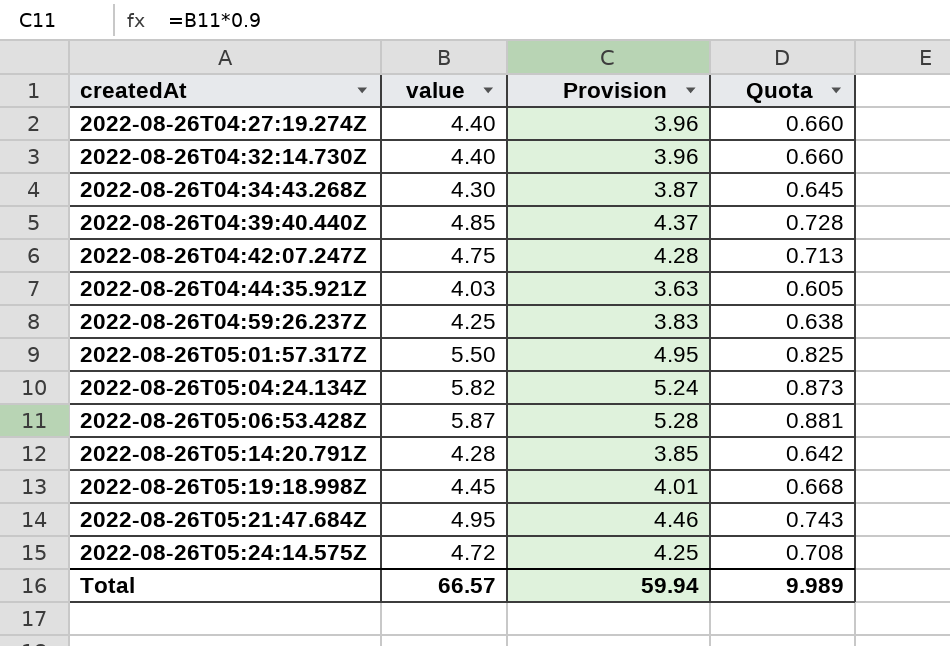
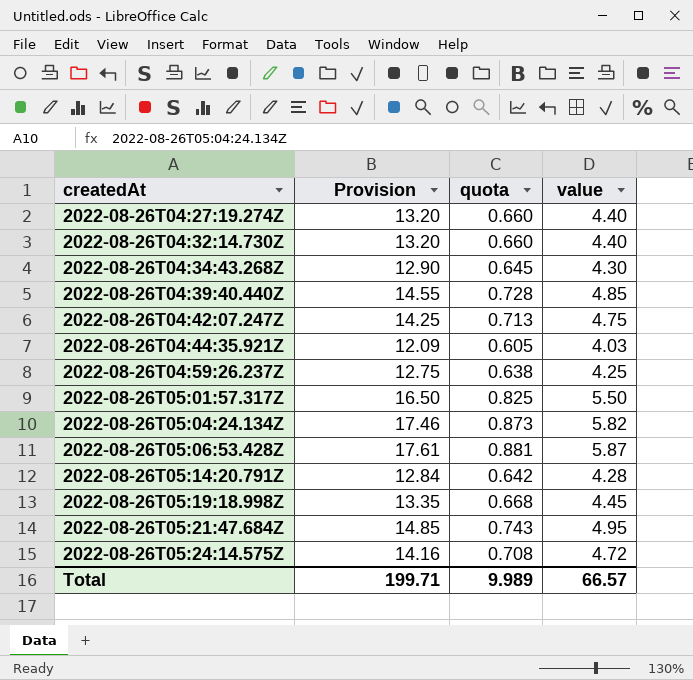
column Provision | formula: [value] * 0.9 -> [value] * 3
column name: Quota -> quota
column value | position: 2 -> 4
Total | Provision: 59.94 -> 199.71

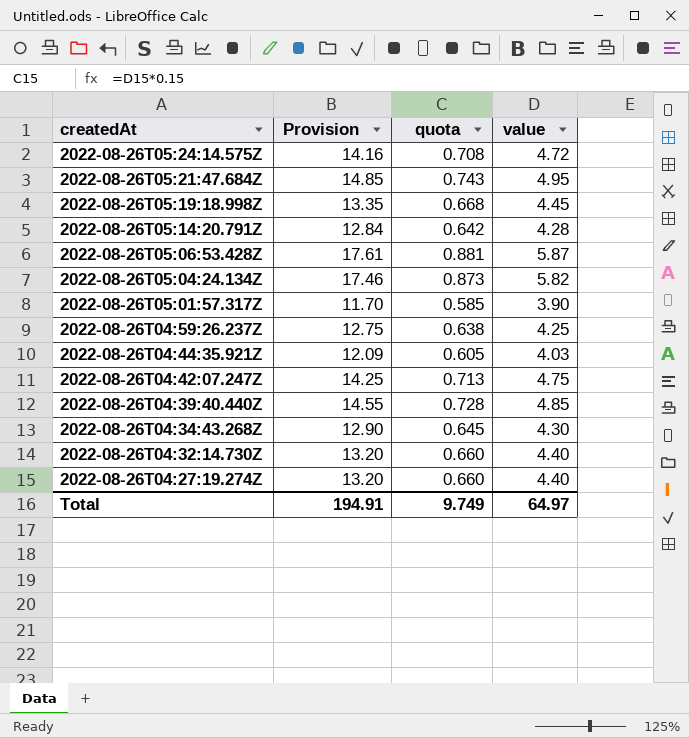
row order: createdAt ascending -> createdAt descending
2022-08-26T05:01:57.317Z | Provision: 16.50 -> 11.70
2022-08-26T05:01:57.317Z | quota: 0.825 -> 0.585
2022-08-26T05:01:57.317Z | value: 5.50 -> 3.90
Total | Provision: 199.71 -> 194.91
Total | quota: 9.989 -> 9.749
Total | value: 66.57 -> 64.97

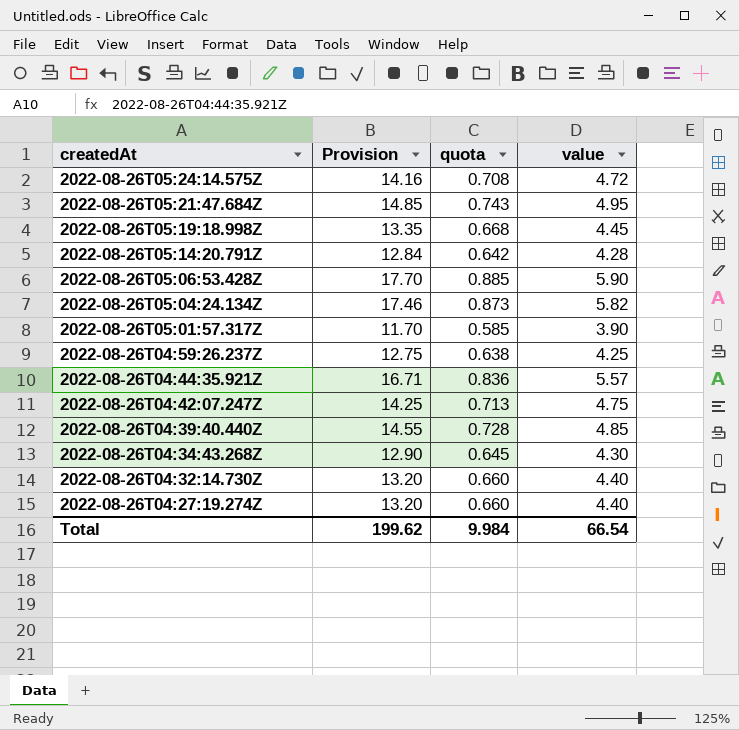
2022-08-26T05:06:53.428Z | Provision: 17.61 -> 17.70
2022-08-26T05:06:53.428Z | quota: 0.881 -> 0.885
2022-08-26T05:06:53.428Z | value: 5.87 -> 5.90
2022-08-26T04:44:35.921Z | Provision: 12.09 -> 16.71
2022-08-26T04:44:35.921Z | quota: 0.605 -> 0.836
2022-08-26T04:44:35.921Z | value: 4.03 -> 5.57
Total | Provision: 194.91 -> 199.62
Total | quota: 9.749 -> 9.984
Total | value: 64.97 -> 66.54

